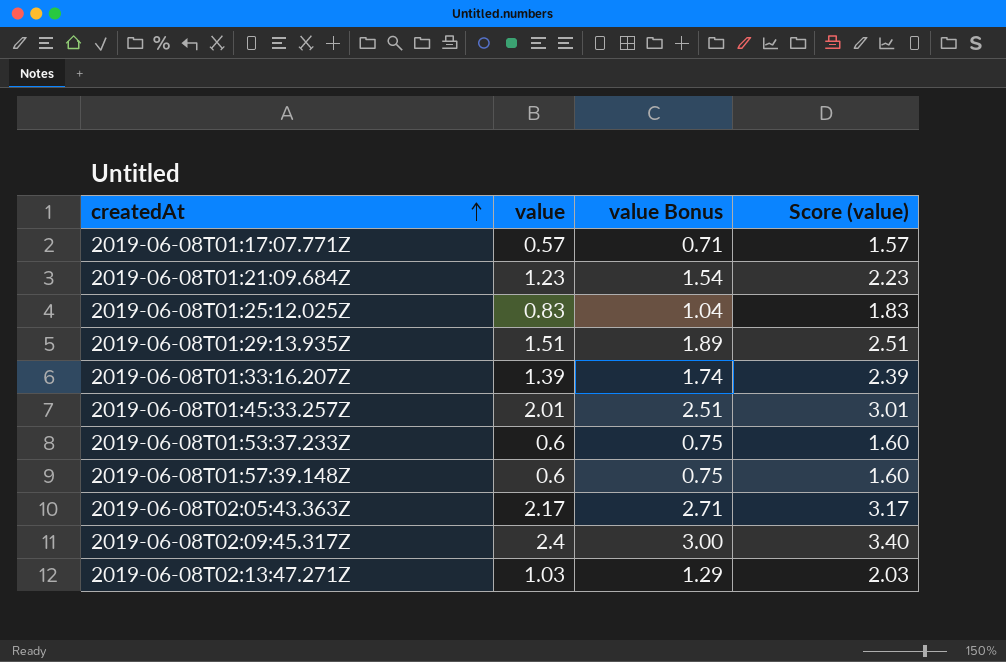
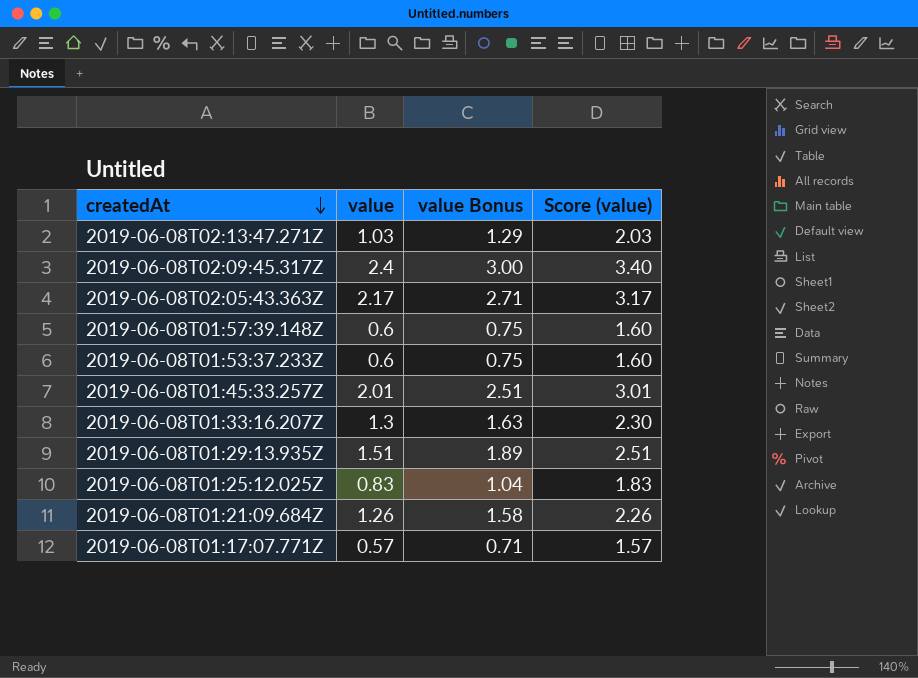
row order: createdAt ascending -> createdAt descending
2019-06-08T01:33:16.207Z | value: 1.39 -> 1.3
2019-06-08T01:33:16.207Z | value Bonus: 1.74 -> 1.63
2019-06-08T01:33:16.207Z | Score (value): 2.39 -> 2.30
2019-06-08T01:21:09.684Z | value: 1.23 -> 1.26
2019-06-08T01:21:09.684Z | value Bonus: 1.54 -> 1.58
2019-06-08T01:21:09.684Z | Score (value): 2.23 -> 2.26

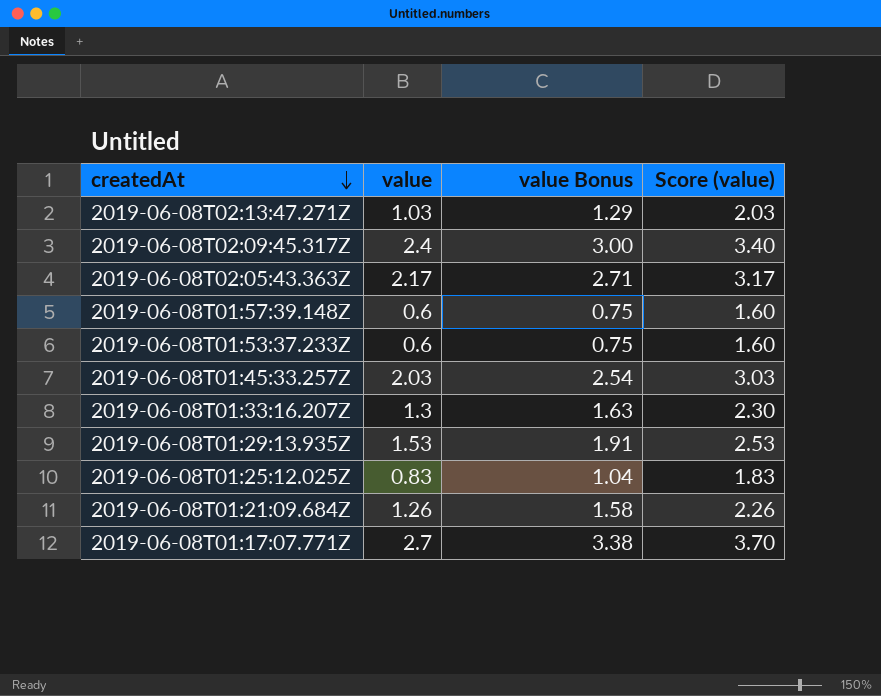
2019-06-08T01:45:33.257Z | value: 2.01 -> 2.03
2019-06-08T01:45:33.257Z | value Bonus: 2.51 -> 2.54
2019-06-08T01:45:33.257Z | Score (value): 3.01 -> 3.03
2019-06-08T01:29:13.935Z | value: 1.51 -> 1.53
2019-06-08T01:29:13.935Z | value Bonus: 1.89 -> 1.91
2019-06-08T01:29:13.935Z | Score (value): 2.51 -> 2.53
2019-06-08T01:17:07.771Z | value: 0.57 -> 2.7
2019-06-08T01:17:07.771Z | value Bonus: 0.71 -> 3.38
2019-06-08T01:17:07.771Z | Score (value): 1.57 -> 3.70

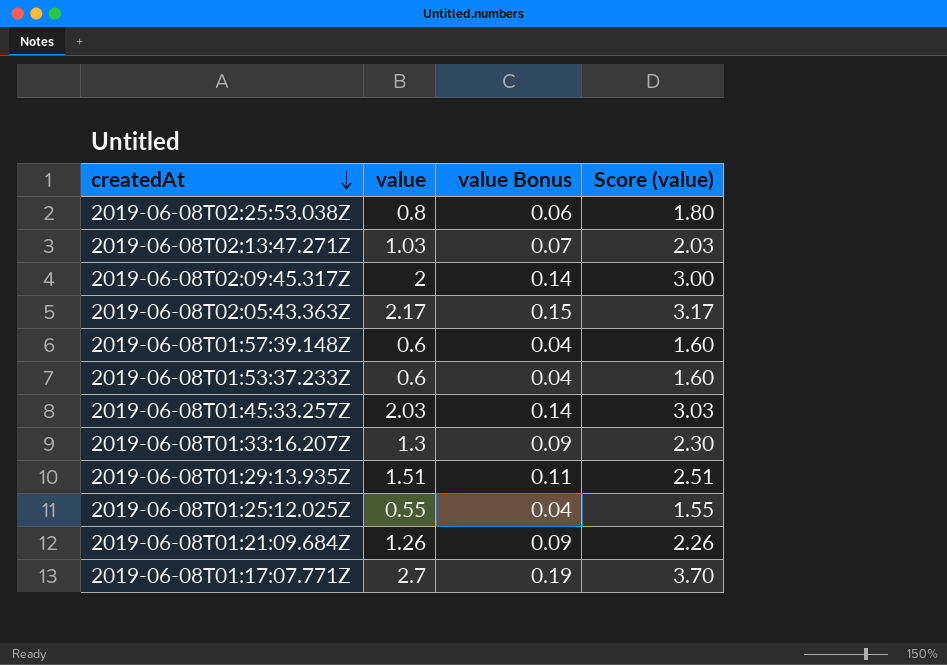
column value Bonus | formula: [value] * 1.25 -> [value] * 0.07
row 2019-06-08T02:25:53.038Z: none -> 0.8 | 0.06 | 1.80
2019-06-08T02:09:45.317Z | value: 2.4 -> 2
2019-06-08T02:09:45.317Z | Score (value): 3.40 -> 3.00
2019-06-08T01:29:13.935Z | value: 1.53 -> 1.51
2019-06-08T01:29:13.935Z | Score (value): 2.53 -> 2.51
2019-06-08T01:25:12.025Z | value: 0.83 -> 0.55
2019-06-08T01:25:12.025Z | Score (value): 1.83 -> 1.55

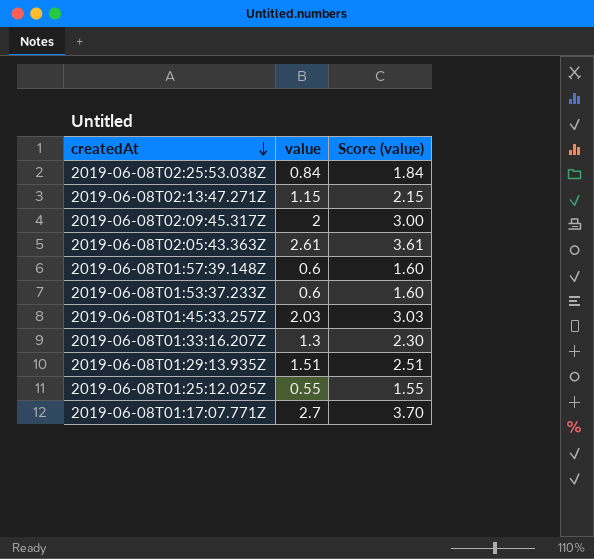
column value Bonus | formula: [value] * 0.07 -> none
row 2019-06-08T01:21:09.684Z: 1.26 | 0.09 | 2.26 -> none
2019-06-08T02:25:53.038Z | value: 0.8 -> 0.84
2019-06-08T02:25:53.038Z | Score (value): 1.80 -> 1.84
2019-06-08T02:13:47.271Z | value: 1.03 -> 1.15
2019-06-08T02:13:47.271Z | Score (value): 2.03 -> 2.15
2019-06-08T02:05:43.363Z | value: 2.17 -> 2.61
2019-06-08T02:05:43.363Z | Score (value): 3.17 -> 3.61

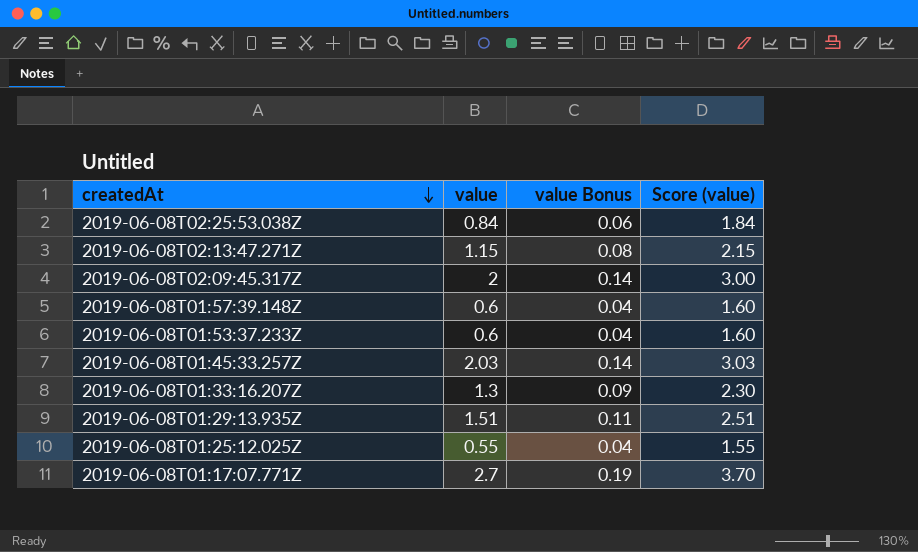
column value Bonus | formula: none -> [value] * 0.07
row 2019-06-08T02:05:43.363Z: 2.61 | 3.61 -> none

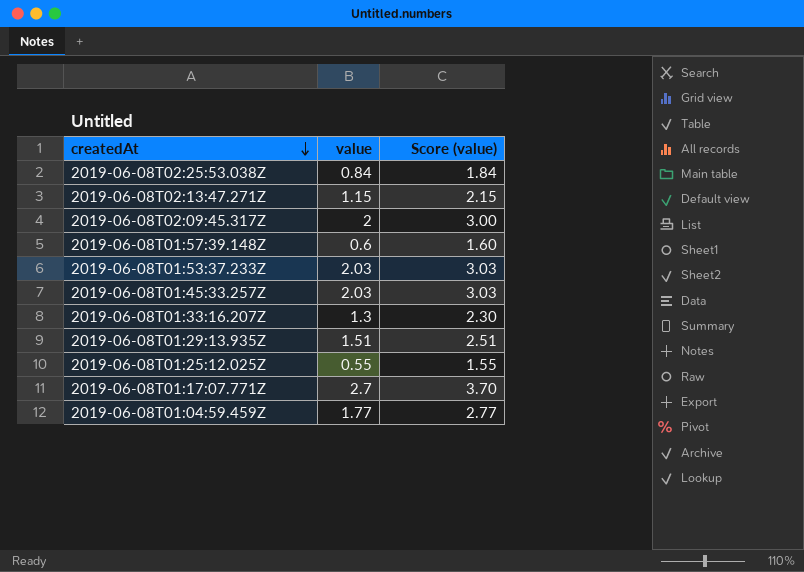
column value Bonus | formula: [value] * 0.07 -> none
2019-06-08T01:53:37.233Z | value: 0.6 -> 2.03
2019-06-08T01:53:37.233Z | Score (value): 1.60 -> 3.03
row 2019-06-08T01:04:59.459Z: none -> 1.77 | 2.77

